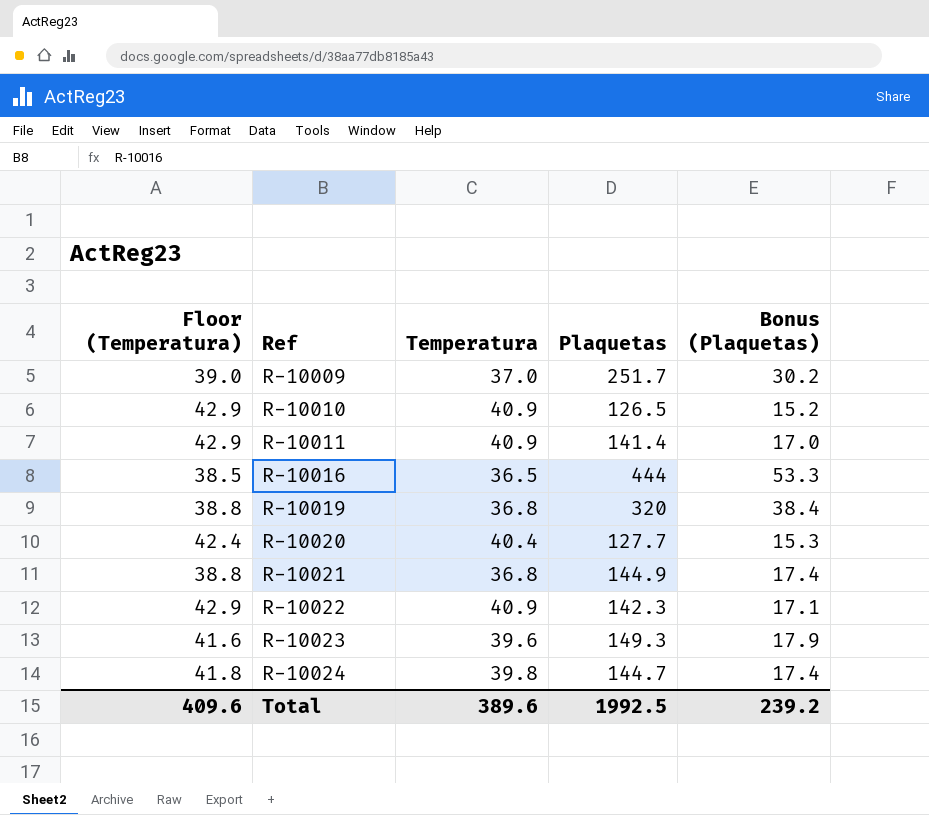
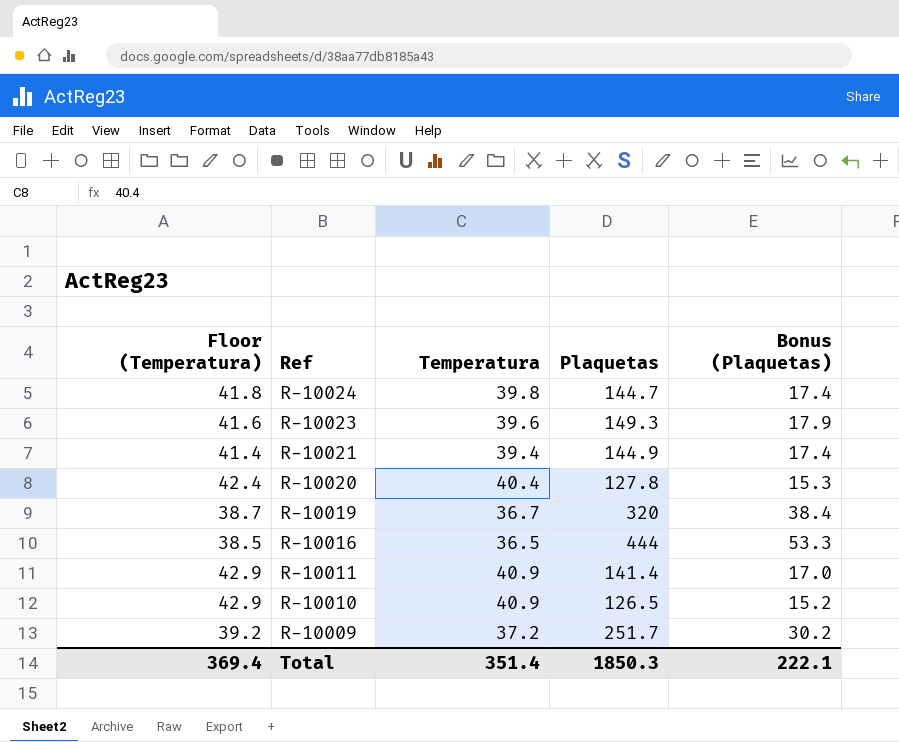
row order: Ref ascending -> Ref descending
row R-10022: 42.9 | 40.9 | 142.3 | 17.1 -> none
R-10021 | Floor (Temperatura): 38.8 -> 41.4
R-10021 | Temperatura: 36.8 -> 39.4
R-10020 | Plaquetas: 127.7 -> 127.8
R-10019 | Floor (Temperatura): 38.8 -> 38.7
R-10019 | Temperatura: 36.8 -> 36.7
R-10009 | Floor (Temperatura): 39.0 -> 39.2
R-10009 | Temperatura: 37.0 -> 37.2
Total | Floor (Temperatura): 409.6 -> 369.4
Total | Temperatura: 389.6 -> 351.4
Total | Plaquetas: 1992.5 -> 1850.3
Total | Bonus (Plaquetas): 239.2 -> 222.1

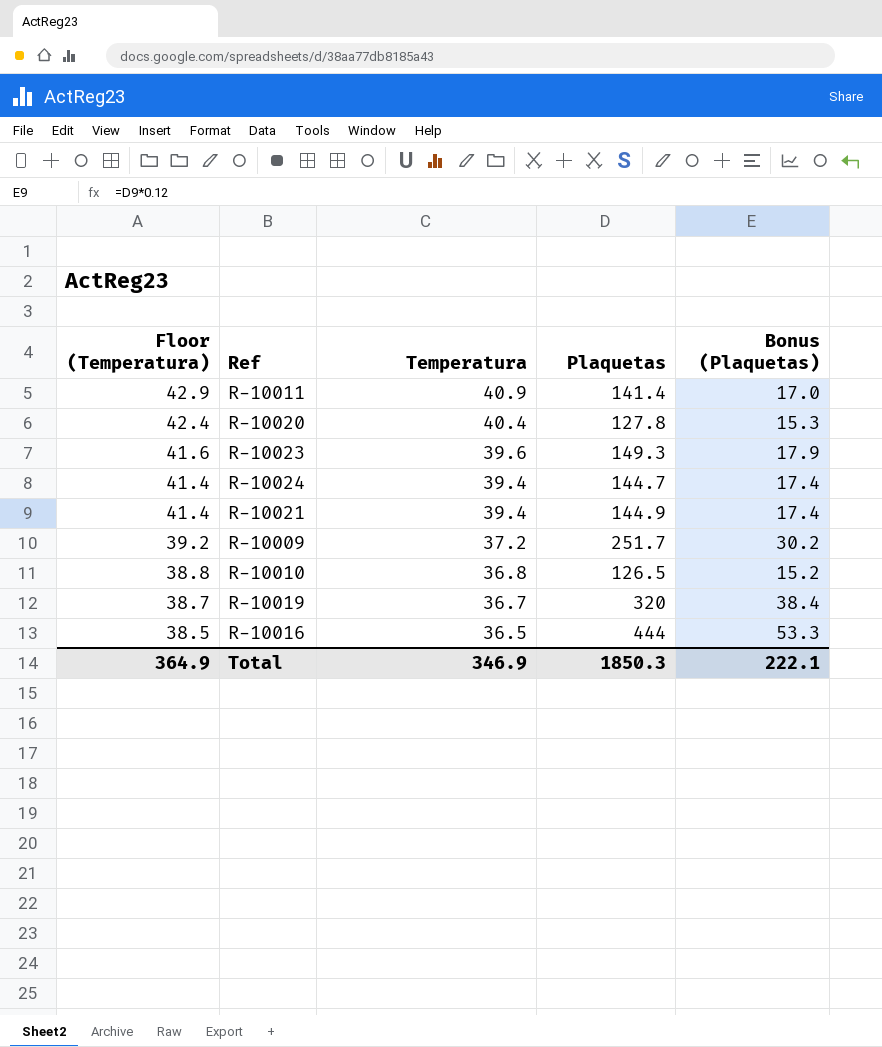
row order: Ref descending -> Floor (Temperatura) descending
R-10024 | Floor (Temperatura): 41.8 -> 41.4
R-10024 | Temperatura: 39.8 -> 39.4
R-10010 | Floor (Temperatura): 42.9 -> 38.8
R-10010 | Temperatura: 40.9 -> 36.8
Total | Floor (Temperatura): 369.4 -> 364.9
Total | Temperatura: 351.4 -> 346.9

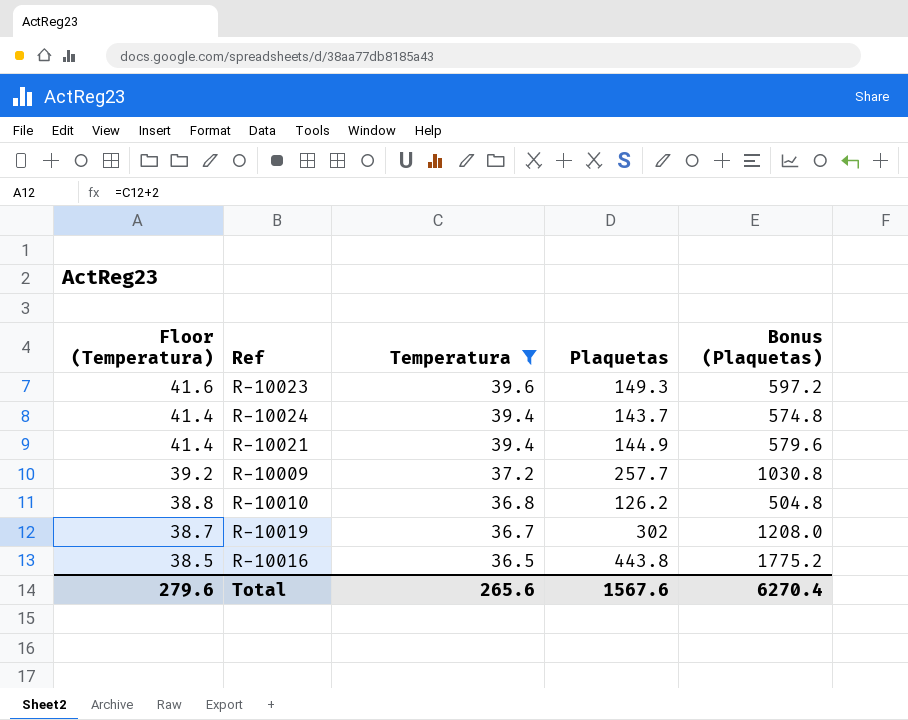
filter: none -> Temperatura <= 39.6
column Bonus (Plaquetas) | formula: [Plaquetas] * 0.12 -> [Plaquetas] * 4
R-10024 | Plaquetas: 144.7 -> 143.7
R-10009 | Plaquetas: 251.7 -> 257.7
R-10010 | Plaquetas: 126.5 -> 126.2
R-10019 | Plaquetas: 320 -> 302
R-10016 | Plaquetas: 444 -> 443.8
Total | Floor (Temperatura): 364.9 -> 279.6
Total | Temperatura: 346.9 -> 265.6
Total | Plaquetas: 1850.3 -> 1567.6
Total | Bonus (Plaquetas): 222.1 -> 6270.4

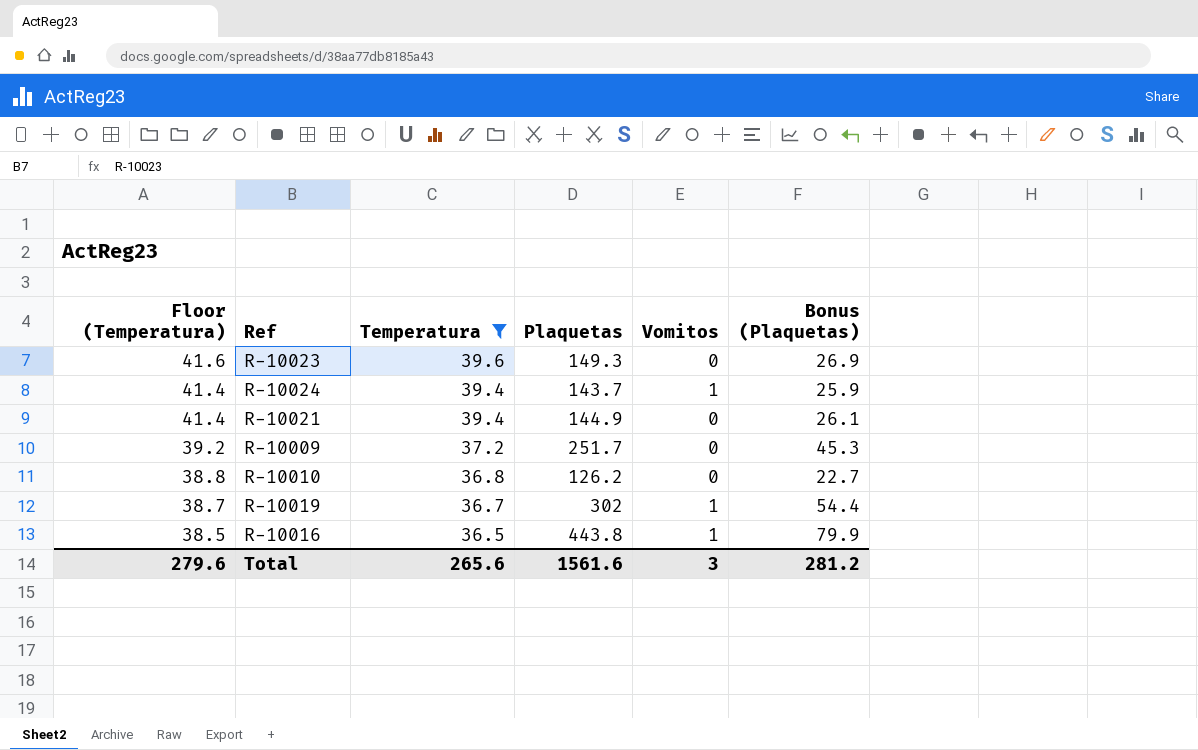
column Vomitos | position: none -> 5
column Bonus (Plaquetas) | formula: [Plaquetas] * 4 -> [Plaquetas] * 0.18
R-10009 | Plaquetas: 257.7 -> 251.7
Total | Plaquetas: 1567.6 -> 1561.6
Total | Bonus (Plaquetas): 6270.4 -> 281.2

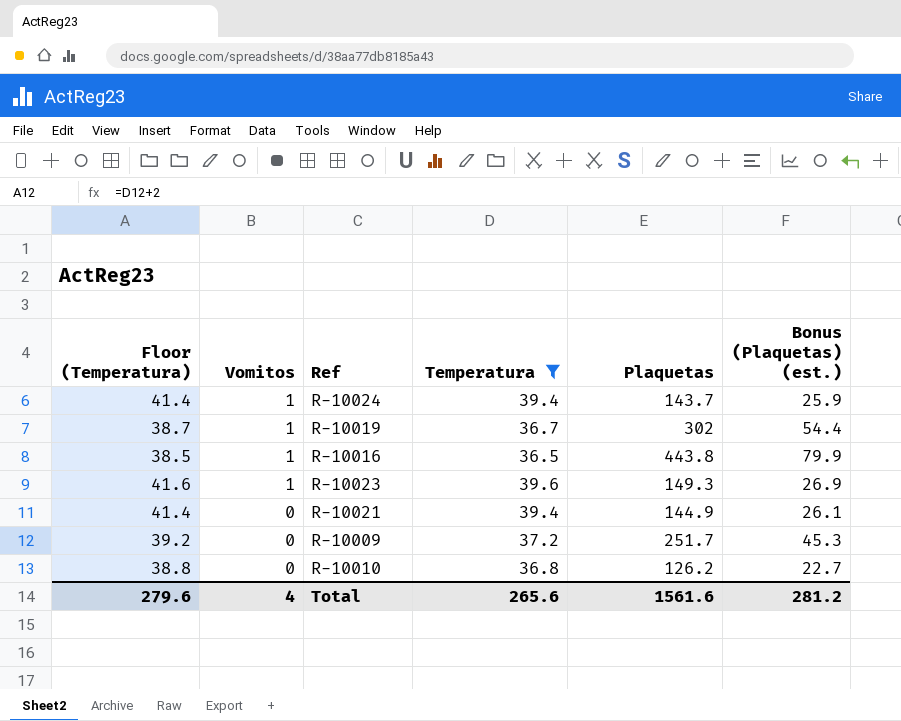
row order: Floor (Temperatura) descending -> Vomitos descending
column Vomitos | position: 5 -> 2
column name: Bonus (Plaquetas) -> Bonus (Plaquetas) (est.)
R-10023 | Vomitos: 0 -> 1
Total | Vomitos: 3 -> 4

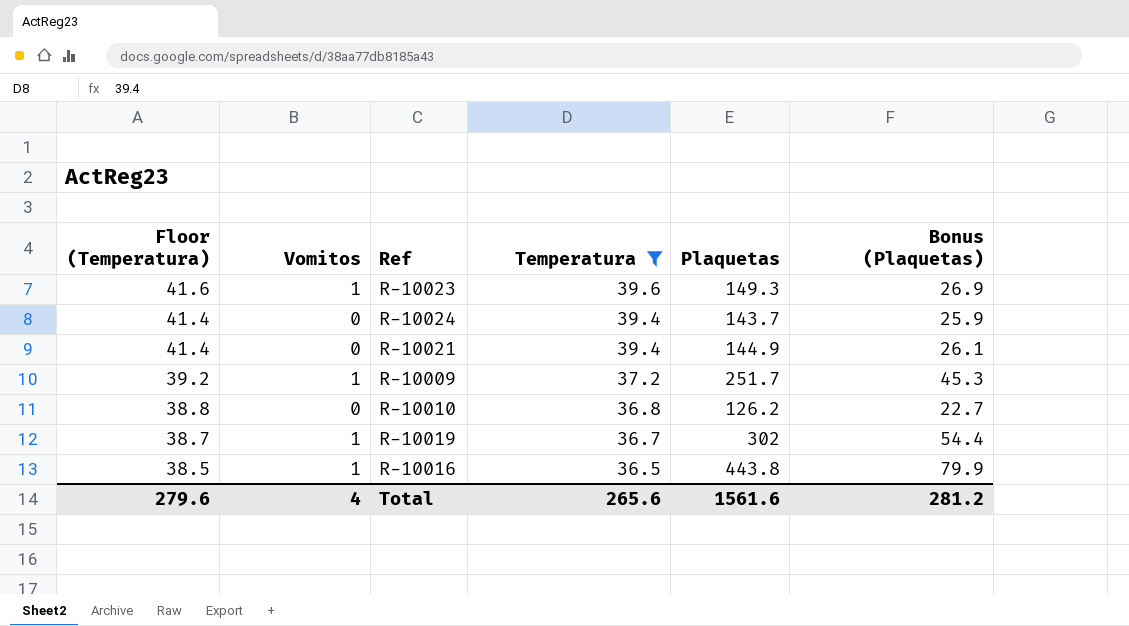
row order: Vomitos descending -> Floor (Temperatura) descending
column name: Bonus (Plaquetas) (est.) -> Bonus (Plaquetas)
R-10024 | Vomitos: 1 -> 0
R-10009 | Vomitos: 0 -> 1

